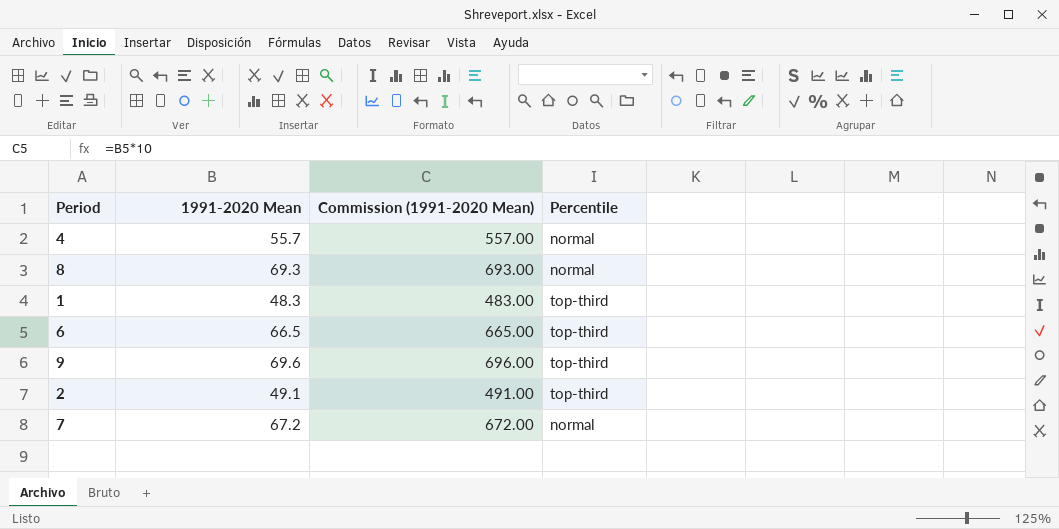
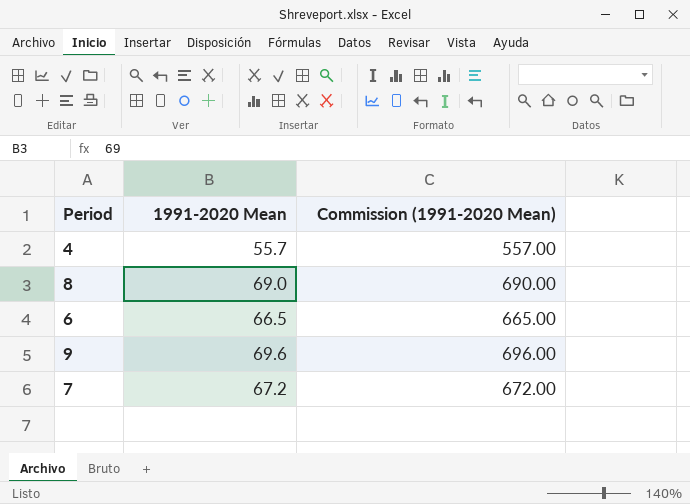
column Percentile | position: 4 -> none
row 1: 48.3 | 483.00 | top-third -> none
row 2: 49.1 | 491.00 | top-third -> none
8 | 1991-2020 Mean: 69.3 -> 69.0
8 | Commission (1991-2020 Mean): 693.00 -> 690.00

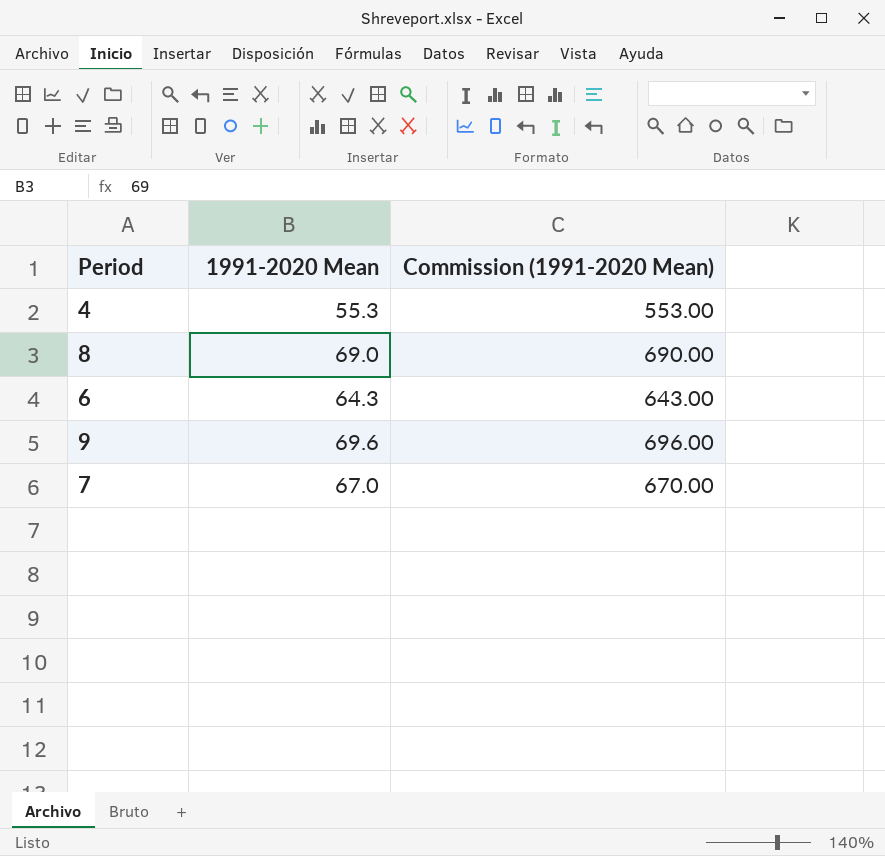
4 | 1991-2020 Mean: 55.7 -> 55.3
4 | Commission (1991-2020 Mean): 557.00 -> 553.00
6 | 1991-2020 Mean: 66.5 -> 64.3
6 | Commission (1991-2020 Mean): 665.00 -> 643.00
7 | 1991-2020 Mean: 67.2 -> 67.0
7 | Commission (1991-2020 Mean): 672.00 -> 670.00

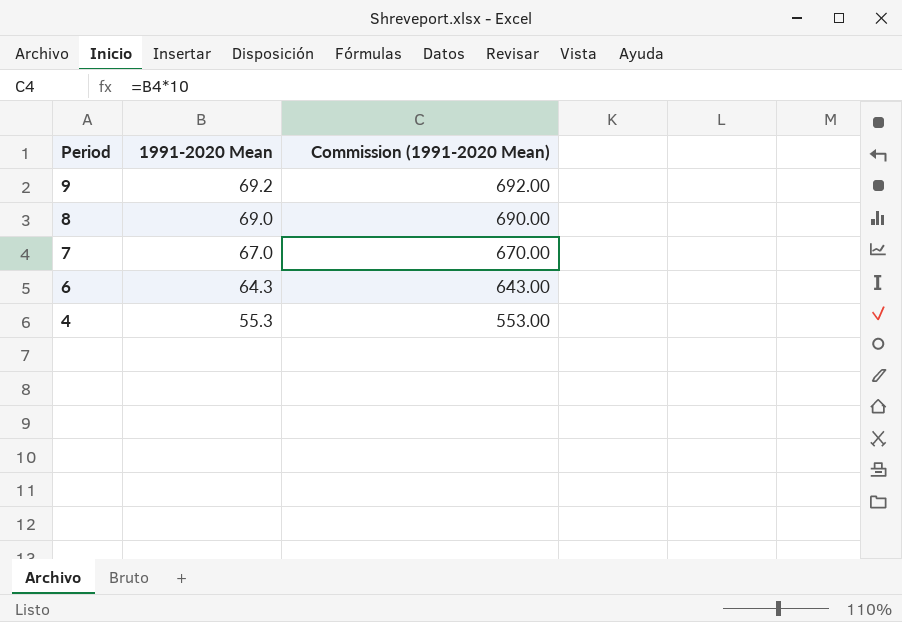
row order: none -> Period descending
9 | 1991-2020 Mean: 69.6 -> 69.2
9 | Commission (1991-2020 Mean): 696.00 -> 692.00

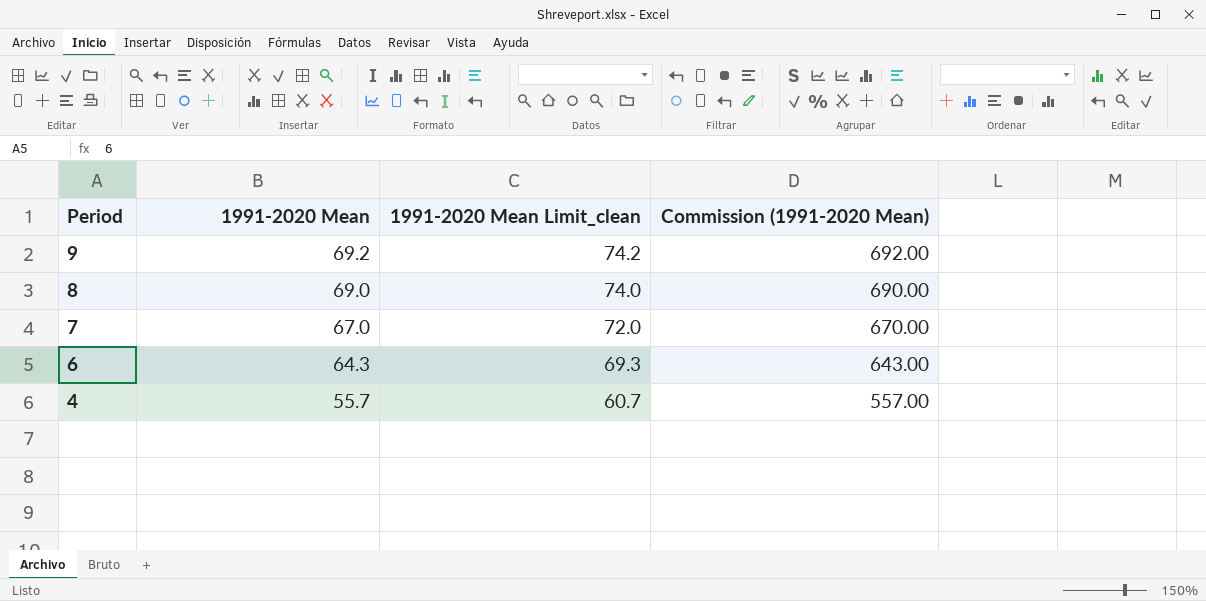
column 1991-2020 Mean Limit_clean | formula: none -> [1991-2020 Mean] + 5
4 | 1991-2020 Mean: 55.3 -> 55.7
4 | Commission (1991-2020 Mean): 553.00 -> 557.00

